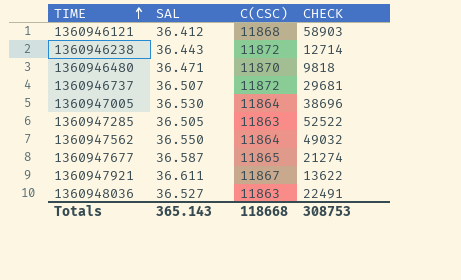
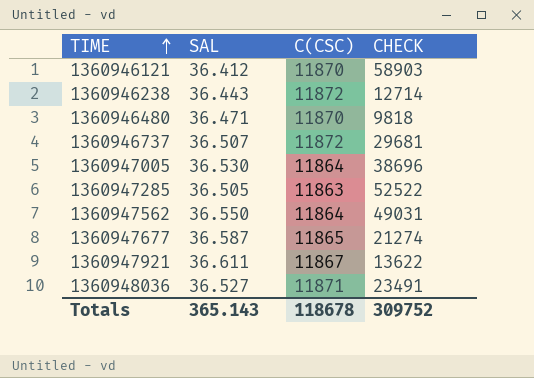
1360946121 | C(CSC): 11868 -> 11870
1360947562 | CHECK: 49032 -> 49031
1360948036 | C(CSC): 11863 -> 11871
1360948036 | CHECK: 22491 -> 23491
Totals | C(CSC): 118668 -> 118678
Totals | CHECK: 308753 -> 309752

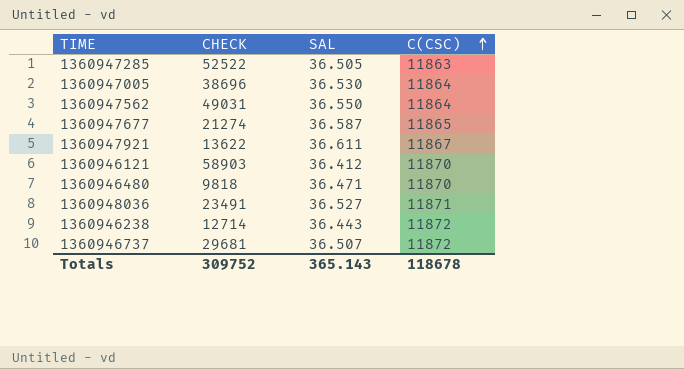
row order: TIME ascending -> C(CSC) ascending
column CHECK | position: 4 -> 2

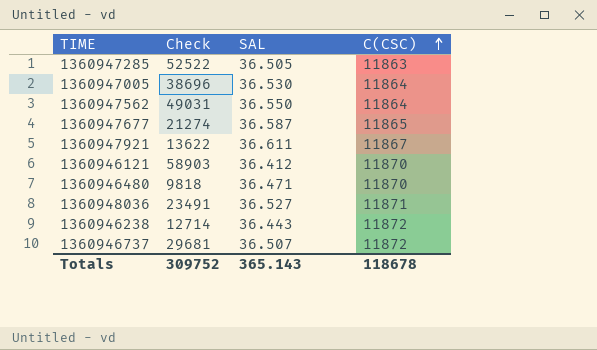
column name: CHECK -> Check

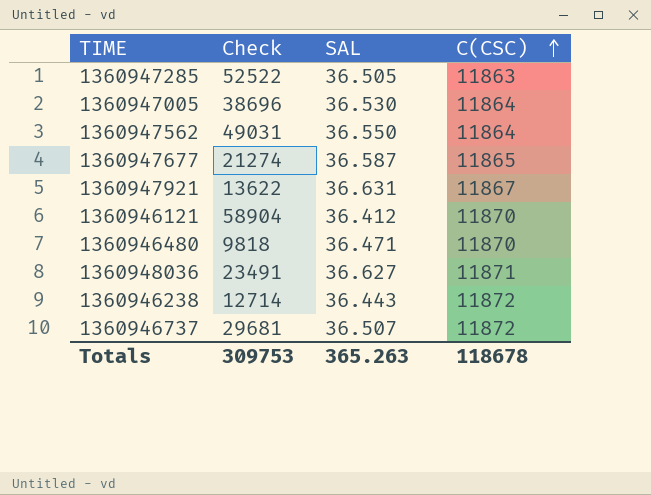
1360947921 | SAL: 36.611 -> 36.631
1360946121 | Check: 58903 -> 58904
1360948036 | SAL: 36.527 -> 36.627
Totals | Check: 309752 -> 309753
Totals | SAL: 365.143 -> 365.263

